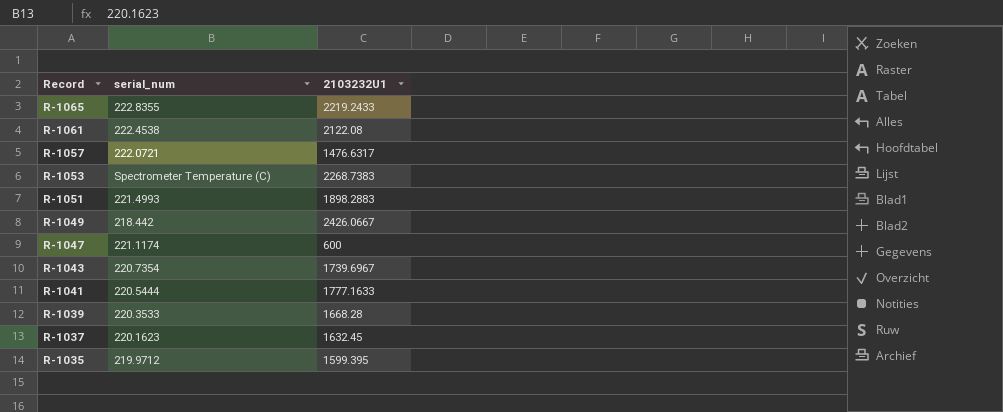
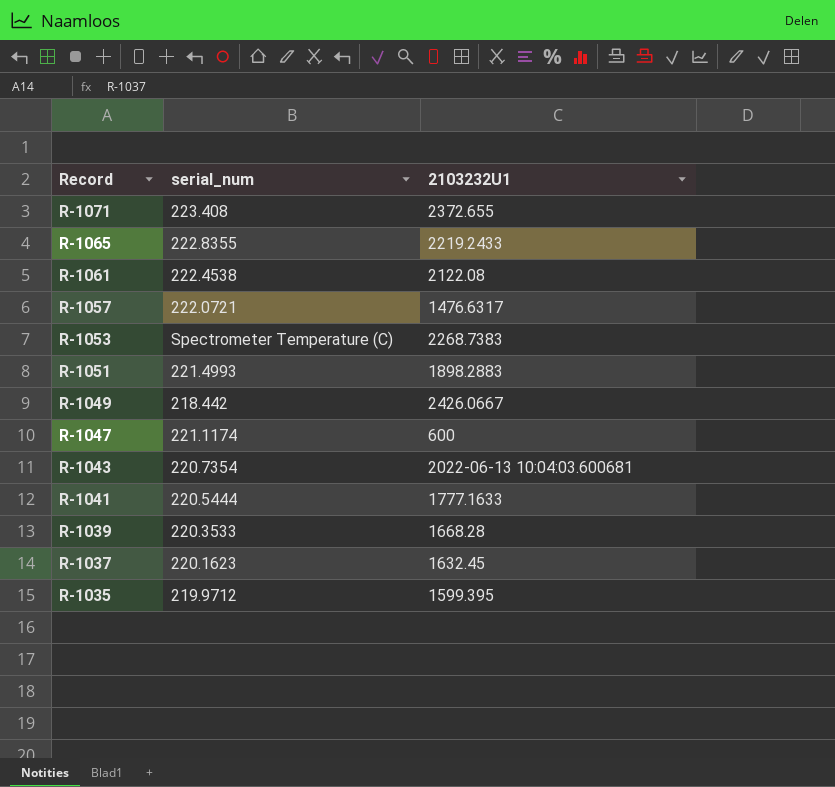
row R-1071: none -> 223.408 | 2372.655
R-1043 | 2103232U1: 1739.6967 -> 2022-06-13 10:04:03.600681

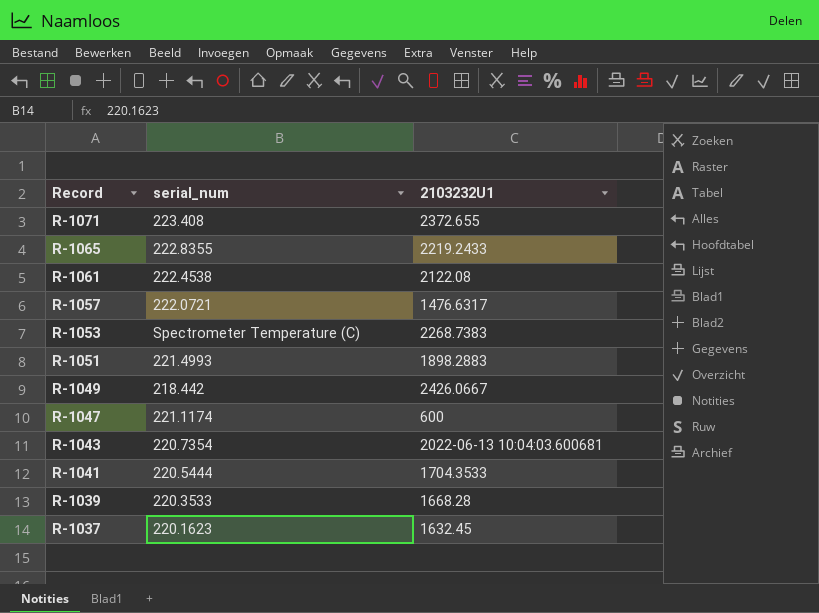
row R-1035: 219.9712 | 1599.395 -> none
R-1041 | 2103232U1: 1777.1633 -> 1704.3533

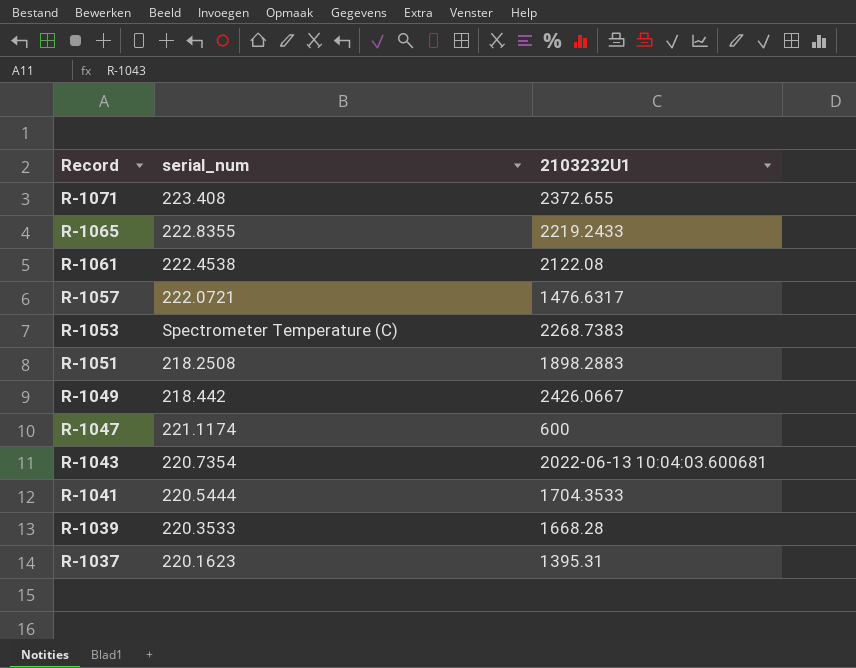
R-1051 | serial_num: 221.4993 -> 218.2508
R-1037 | 2103232U1: 1632.45 -> 1395.31

